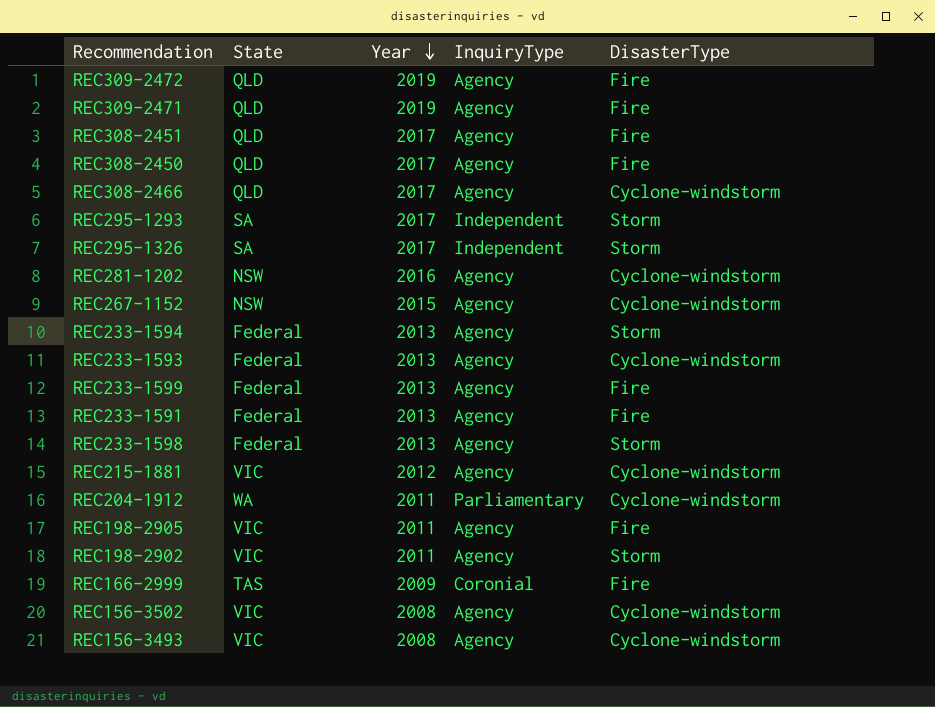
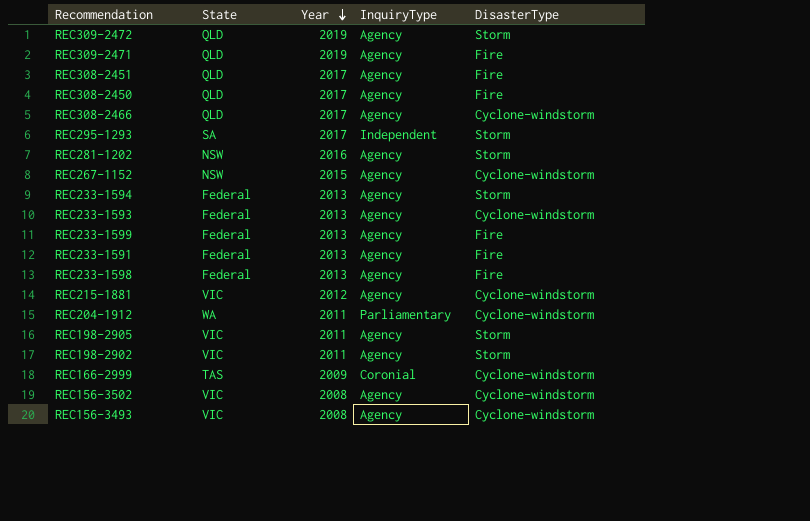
row REC295-1326: SA | 2017 | Independent | Storm -> none
REC309-2472 | DisasterType: Fire -> Storm
REC281-1202 | DisasterType: Cyclone-windstorm -> Storm
REC233-1598 | DisasterType: Storm -> Fire
REC198-2905 | DisasterType: Fire -> Storm
REC166-2999 | DisasterType: Fire -> Cyclone-windstorm

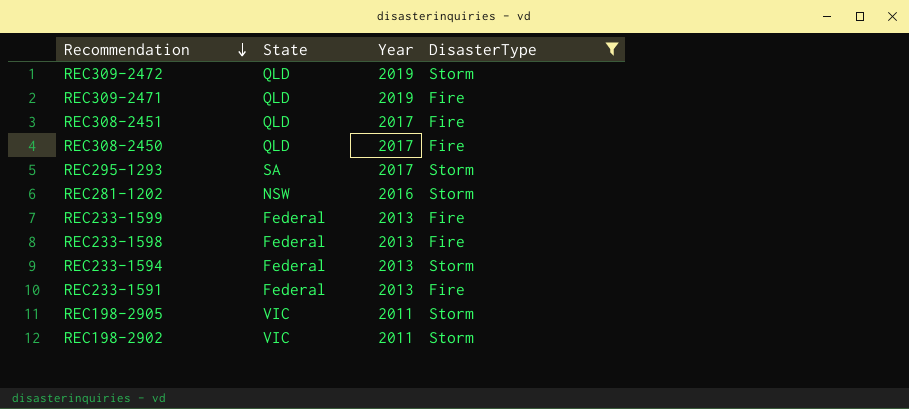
filter: none -> DisasterType != Cyclone-windstorm
row order: Year descending -> Recommendation descending
column InquiryType | position: 4 -> none

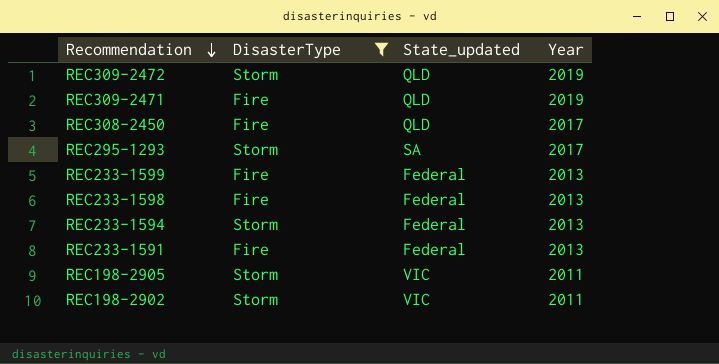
column DisasterType | position: 4 -> 2
column name: State -> State_updated
row REC308-2451: QLD | 2017 | Fire -> none
row REC281-1202: NSW | 2016 | Storm -> none

